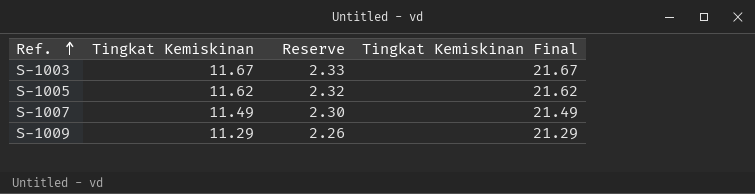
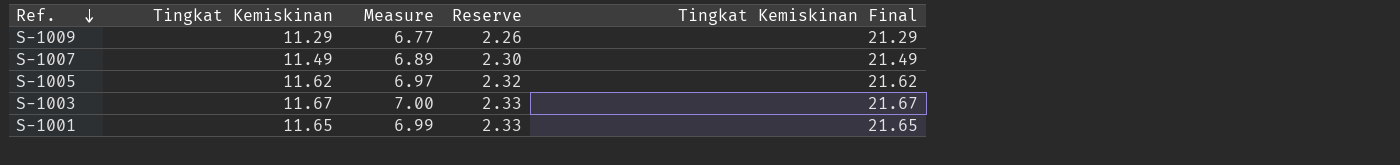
row order: Ref. ascending -> Ref. descending
column Measure | formula: none -> [Tingkat Kemiskinan] * 0.6
row S-1001: none -> 11.65 | 6.99 | 2.33 | 21.65

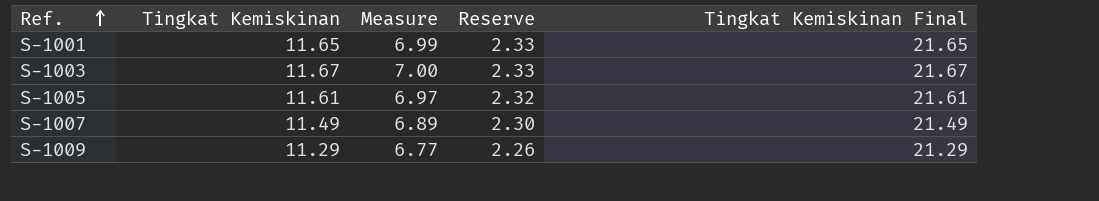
row order: Ref. descending -> Ref. ascending
S-1005 | Tingkat Kemiskinan: 11.62 -> 11.61
S-1005 | Tingkat Kemiskinan Final: 21.62 -> 21.61

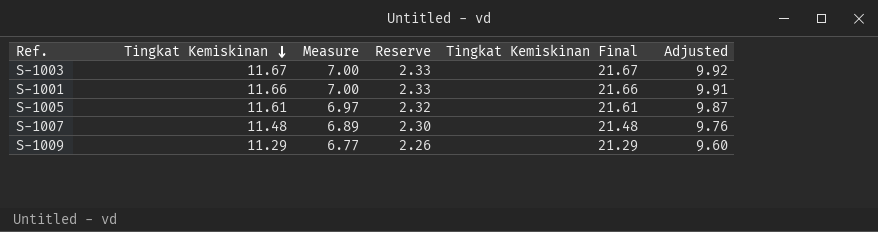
row order: Ref. ascending -> Tingkat Kemiskinan descending
column Adjusted | formula: none -> [Tingkat Kemiskinan] * 0.85
S-1001 | Tingkat Kemiskinan: 11.65 -> 11.66
S-1001 | Measure: 6.99 -> 7.00
S-1001 | Tingkat Kemiskinan Final: 21.65 -> 21.66
S-1007 | Tingkat Kemiskinan: 11.49 -> 11.48
S-1007 | Tingkat Kemiskinan Final: 21.49 -> 21.48

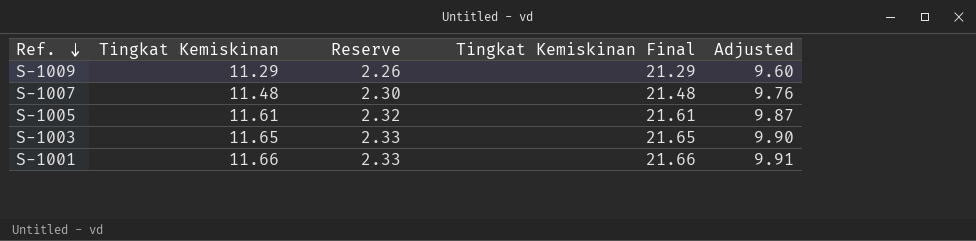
row order: Tingkat Kemiskinan descending -> Ref. descending
column Measure | formula: [Tingkat Kemiskinan] * 0.6 -> none
S-1003 | Tingkat Kemiskinan: 11.67 -> 11.65
S-1003 | Tingkat Kemiskinan Final: 21.67 -> 21.65
S-1003 | Adjusted: 9.92 -> 9.90

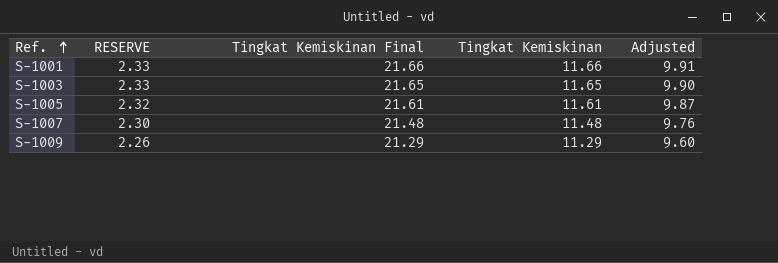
row order: Ref. descending -> Ref. ascending
column name: Reserve -> RESERVE
column Tingkat Kemiskinan | position: 2 -> 4

